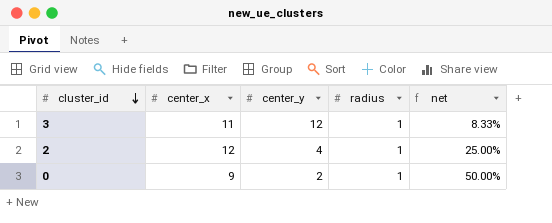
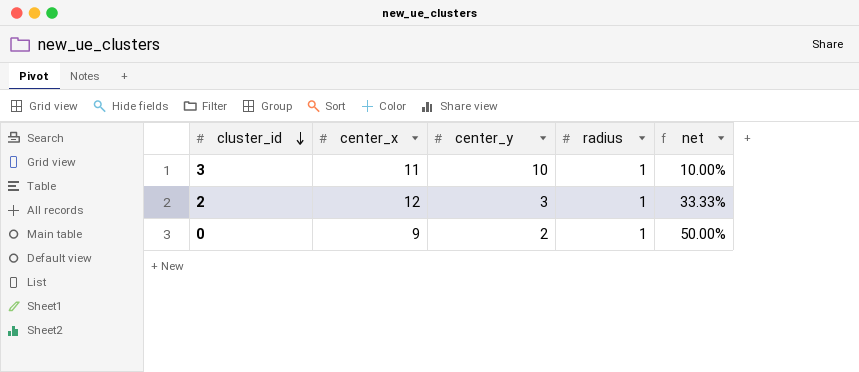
3 | center_y: 12 -> 10
3 | net: 8.33% -> 10.00%
2 | center_y: 4 -> 3
2 | net: 25.00% -> 33.33%

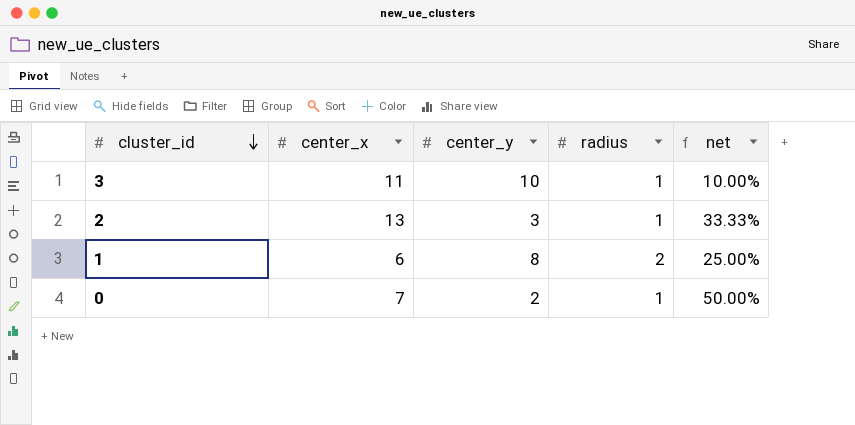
2 | center_x: 12 -> 13
row 1: none -> 6 | 8 | 2 | 25.00%
0 | center_x: 9 -> 7

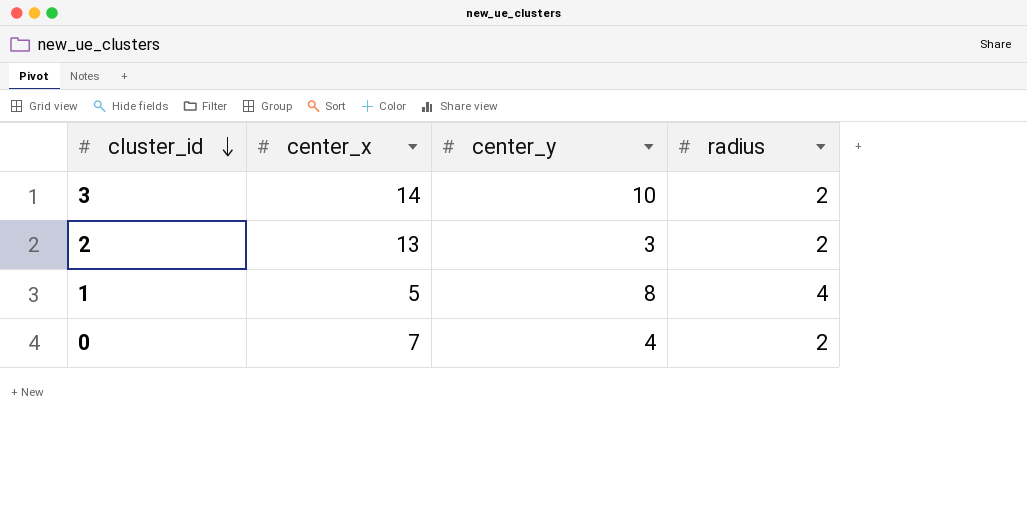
column net | formula: [radius] / [center_y] -> none
3 | center_x: 11 -> 14
3 | radius: 1 -> 2
2 | radius: 1 -> 2
1 | center_x: 6 -> 5
1 | radius: 2 -> 4
0 | center_y: 2 -> 4
0 | radius: 1 -> 2

